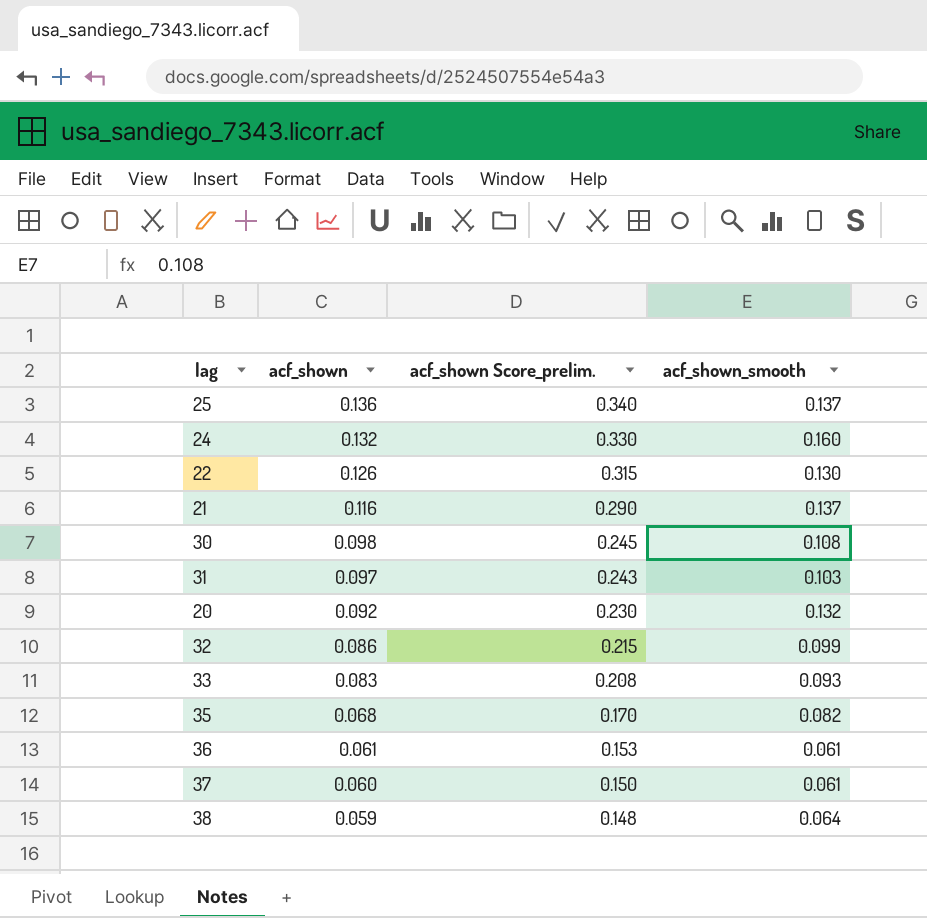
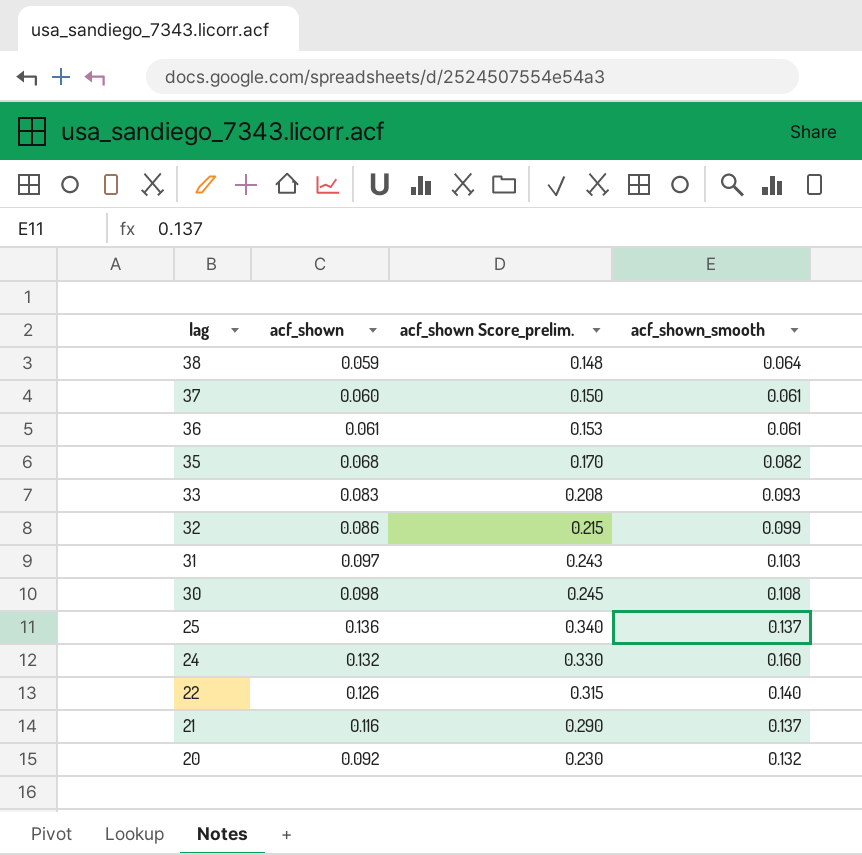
row order: acf_shown descending -> lag descending
22 | acf_shown_smooth: 0.130 -> 0.140

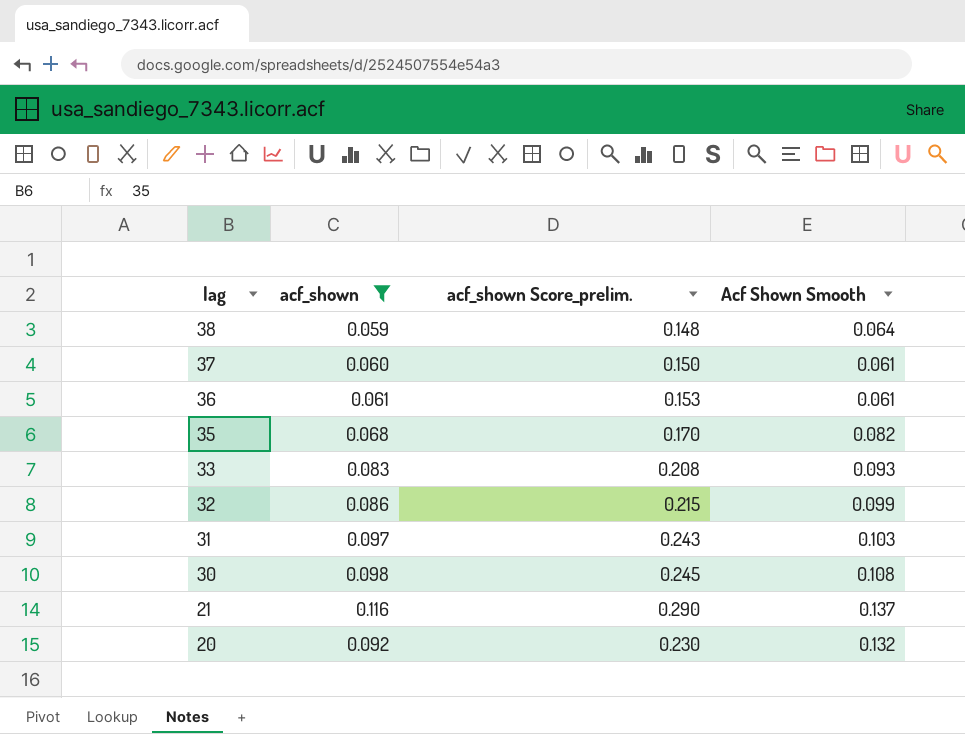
filter: none -> acf_shown <= 0.116
column name: acf_shown_smooth -> Acf Shown Smooth

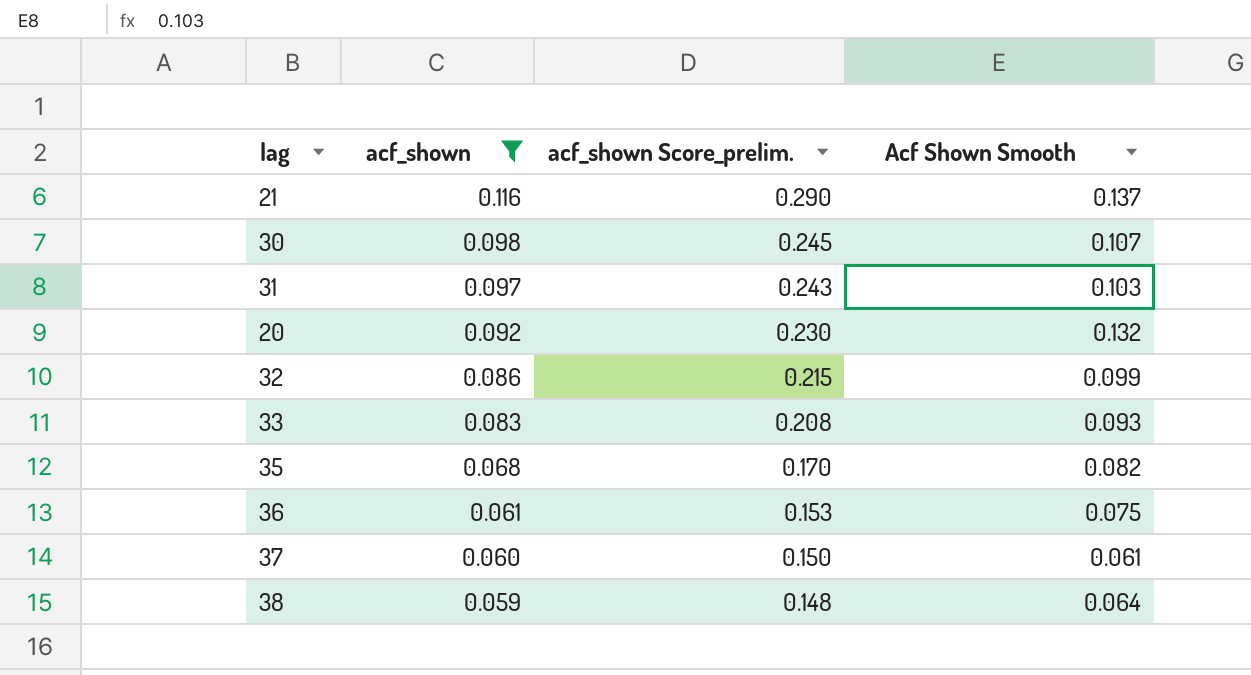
row order: lag descending -> acf_shown descending
30 | Acf Shown Smooth: 0.108 -> 0.107
36 | Acf Shown Smooth: 0.061 -> 0.075

